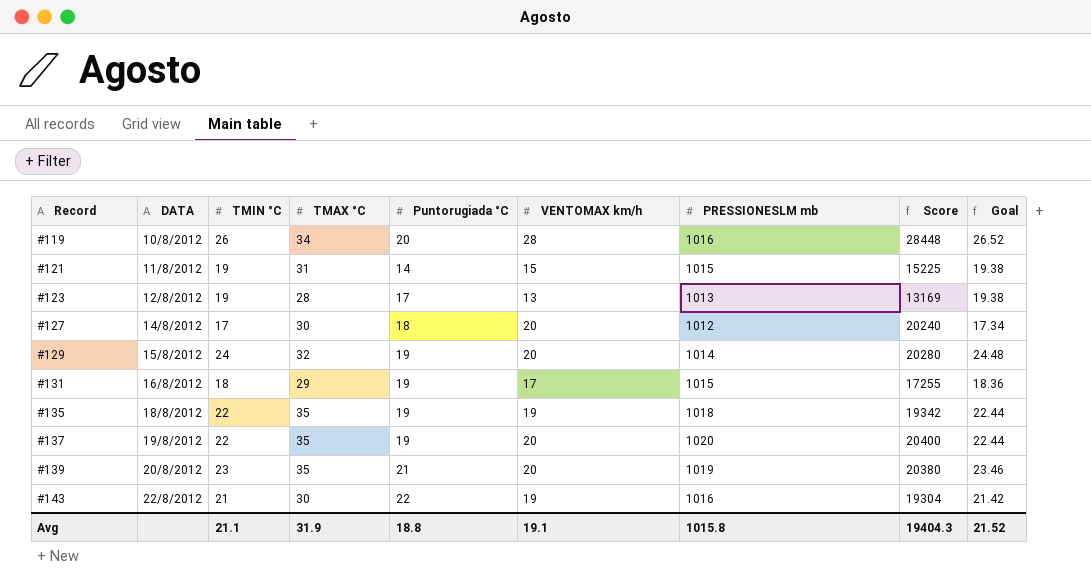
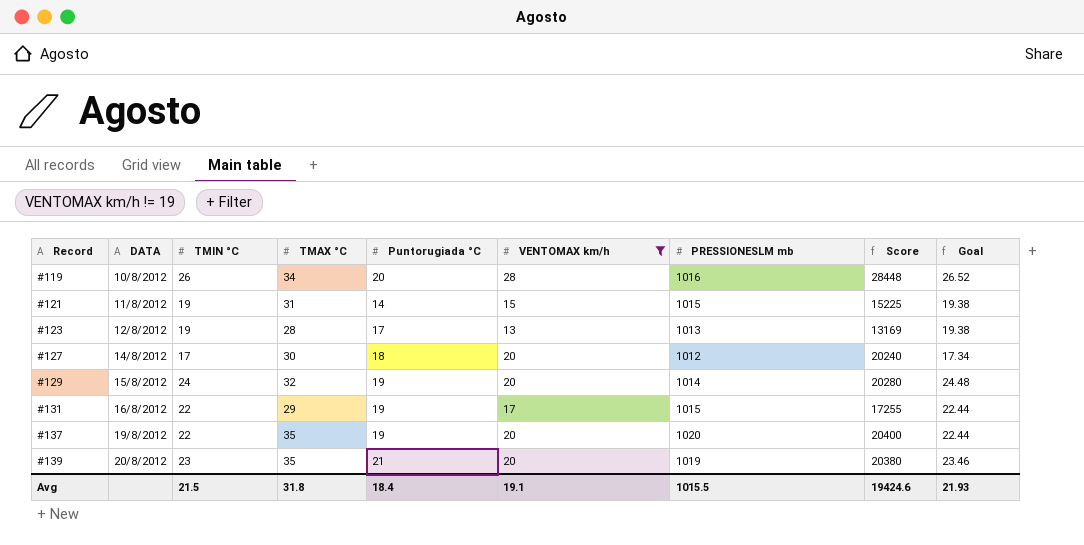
filter: none -> VENTOMAX km/h != 19
#131 | TMIN °C: 18 -> 22
#131 | Goal: 18.36 -> 22.44
Avg | TMIN °C: 21.1 -> 21.5
Avg | TMAX °C: 31.9 -> 31.8
Avg | Puntorugiada °C: 18.8 -> 18.4
Avg | PRESSIONESLM mb: 1015.8 -> 1015.5
Avg | Score: 19404.3 -> 19424.6
Avg | Goal: 21.52 -> 21.93

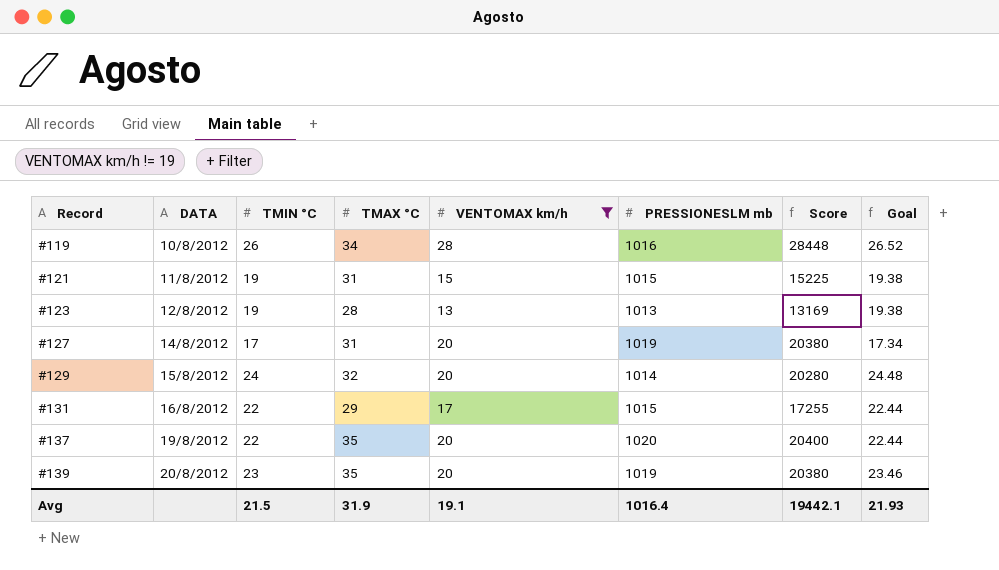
column Puntorugiada °C | position: 5 -> none
#127 | TMAX °C: 30 -> 31
#127 | PRESSIONESLM mb: 1012 -> 1019
#127 | Score: 20240 -> 20380
Avg | TMAX °C: 31.8 -> 31.9
Avg | PRESSIONESLM mb: 1015.5 -> 1016.4
Avg | Score: 19424.6 -> 19442.1

